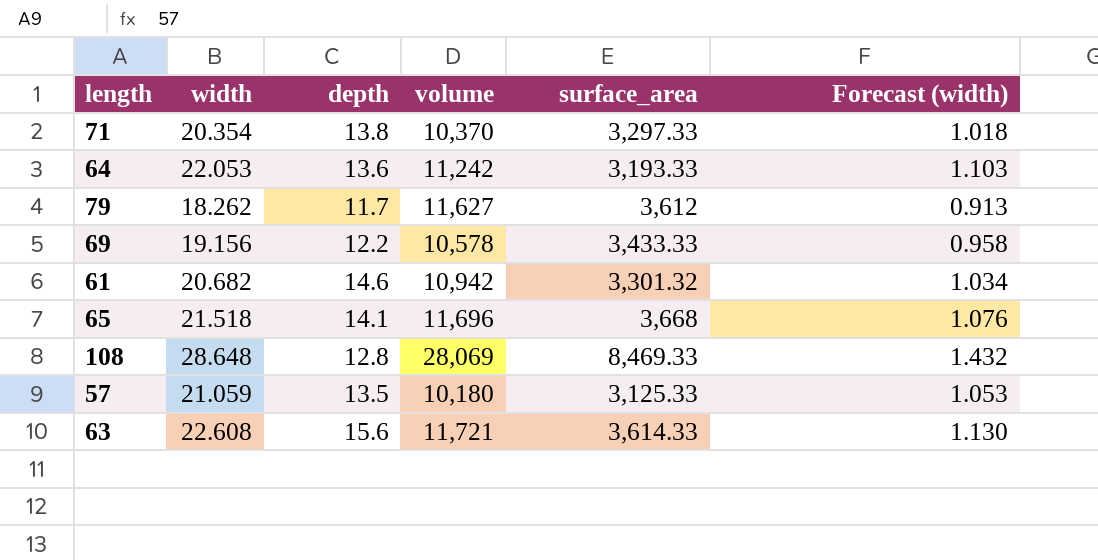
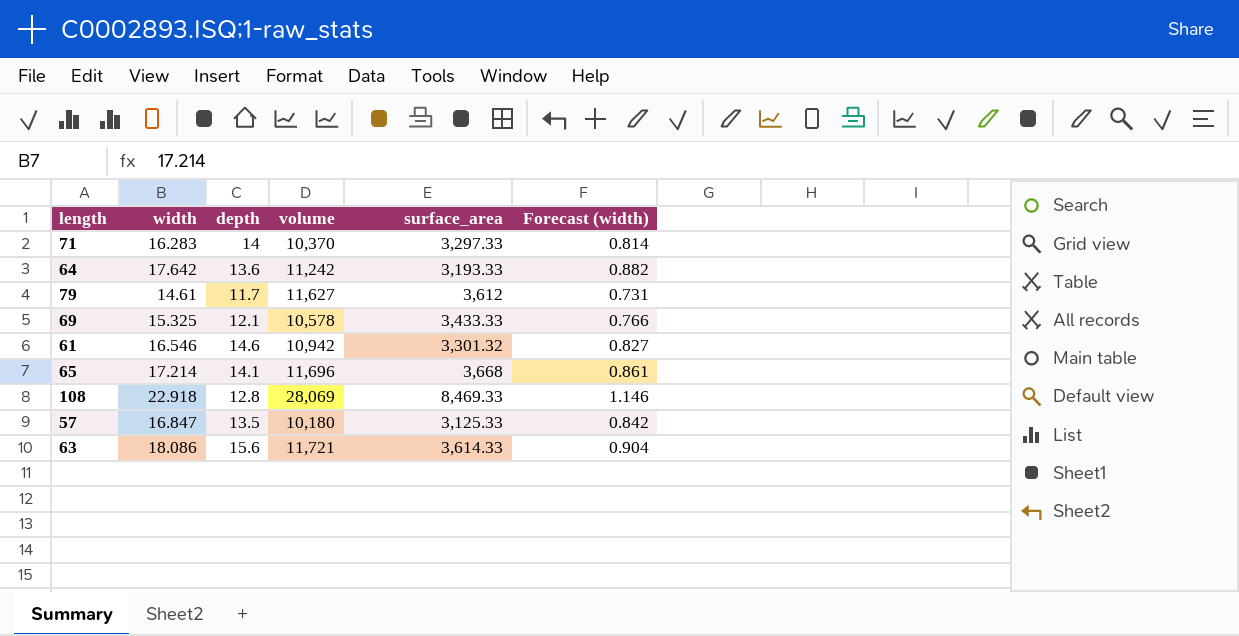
71 | width: 20.354 -> 16.283
71 | depth: 13.8 -> 14
71 | Forecast (width): 1.018 -> 0.814
64 | width: 22.053 -> 17.642
64 | Forecast (width): 1.103 -> 0.882
79 | width: 18.262 -> 14.61
79 | Forecast (width): 0.913 -> 0.731
69 | width: 19.156 -> 15.325
69 | depth: 12.2 -> 12.1
69 | Forecast (width): 0.958 -> 0.766
61 | width: 20.682 -> 16.546
61 | Forecast (width): 1.034 -> 0.827
65 | width: 21.518 -> 17.214
65 | Forecast (width): 1.076 -> 0.861
108 | width: 28.648 -> 22.918
108 | Forecast (width): 1.432 -> 1.146
57 | width: 21.059 -> 16.847
57 | Forecast (width): 1.053 -> 0.842
63 | width: 22.608 -> 18.086
63 | Forecast (width): 1.130 -> 0.904

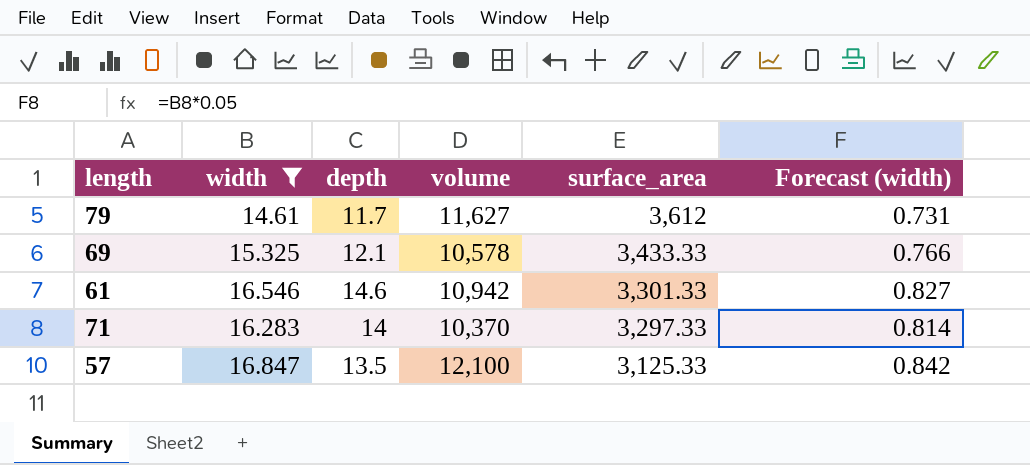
filter: none -> width <= 16.847
row order: none -> surface_area descending
61 | surface_area: 3,301.32 -> 3,301.33
57 | volume: 10,180 -> 12,100

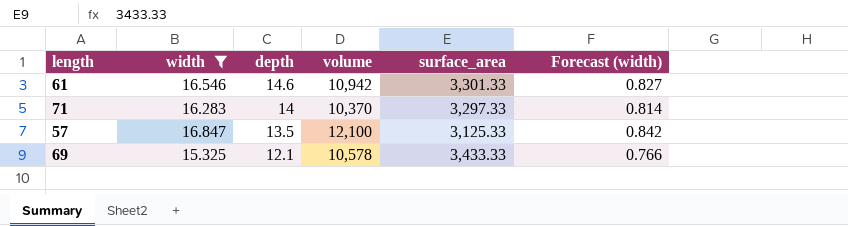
row order: surface_area descending -> depth descending
row 79: 14.61 | 11.7 | 11,627 | 3,612 | 0.731 -> none

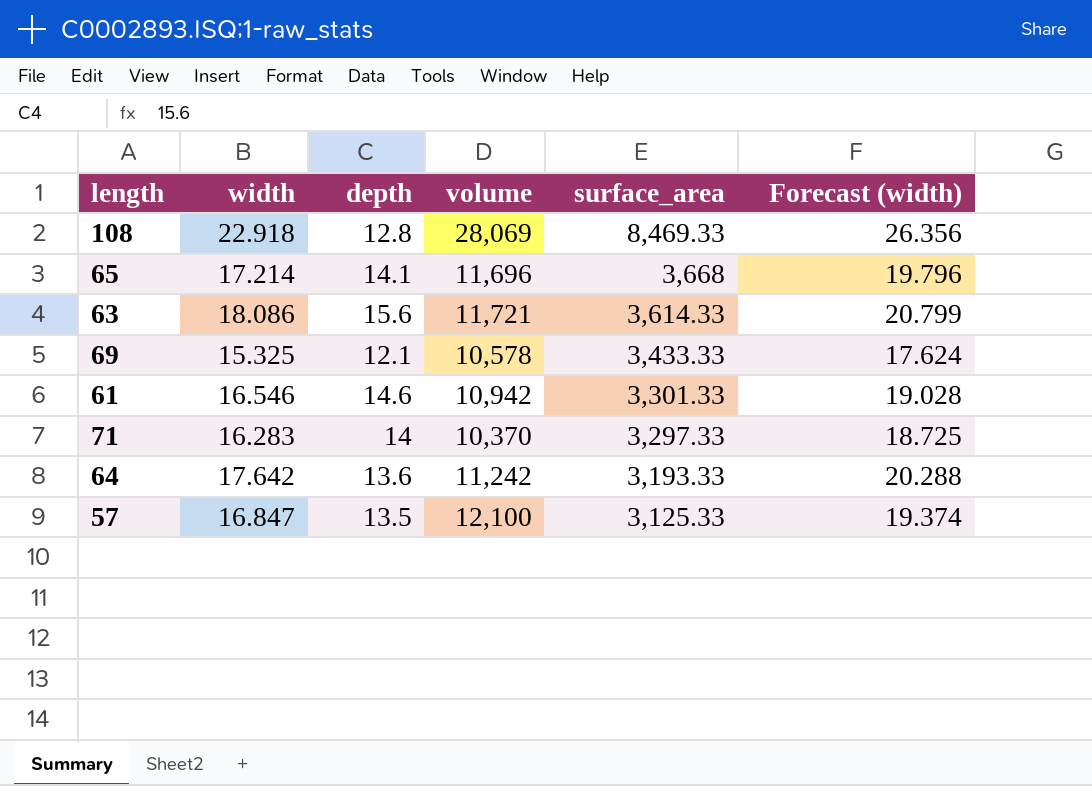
filter: width <= 16.847 -> none
row order: depth descending -> surface_area descending
column Forecast (width) | formula: [width] * 0.05 -> [width] * 1.15

